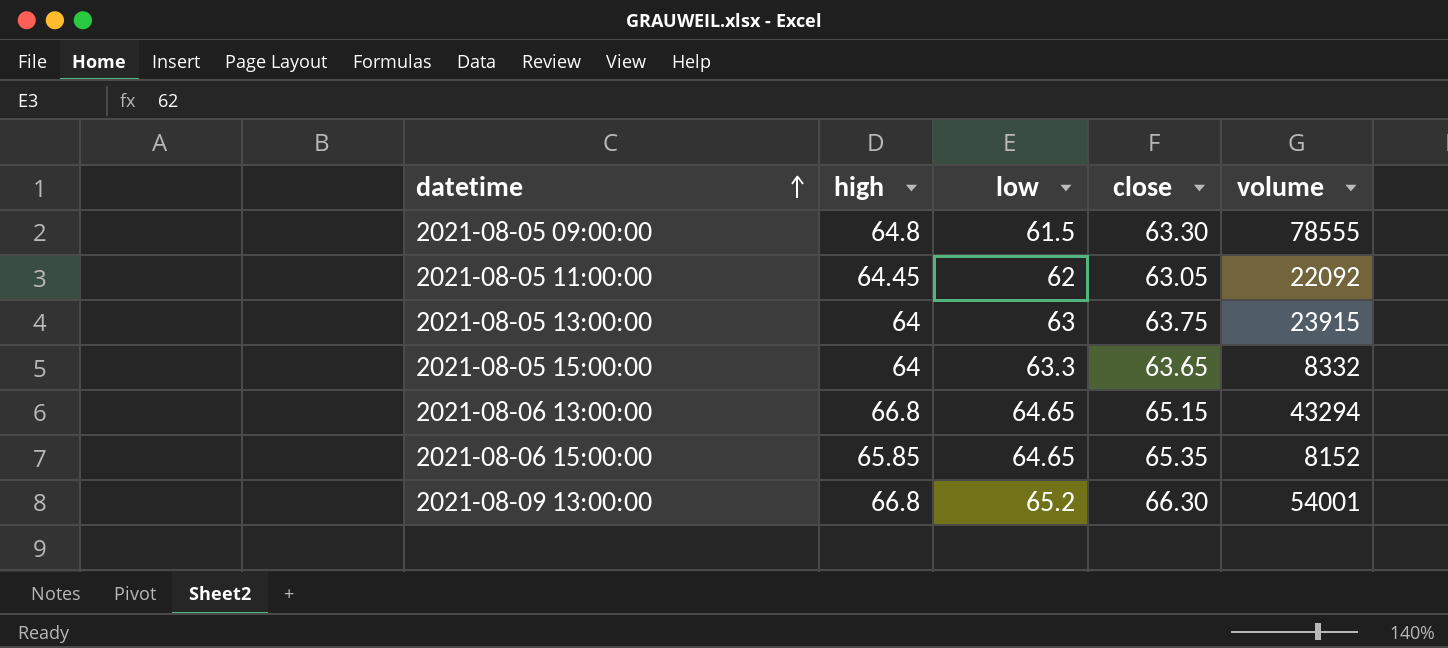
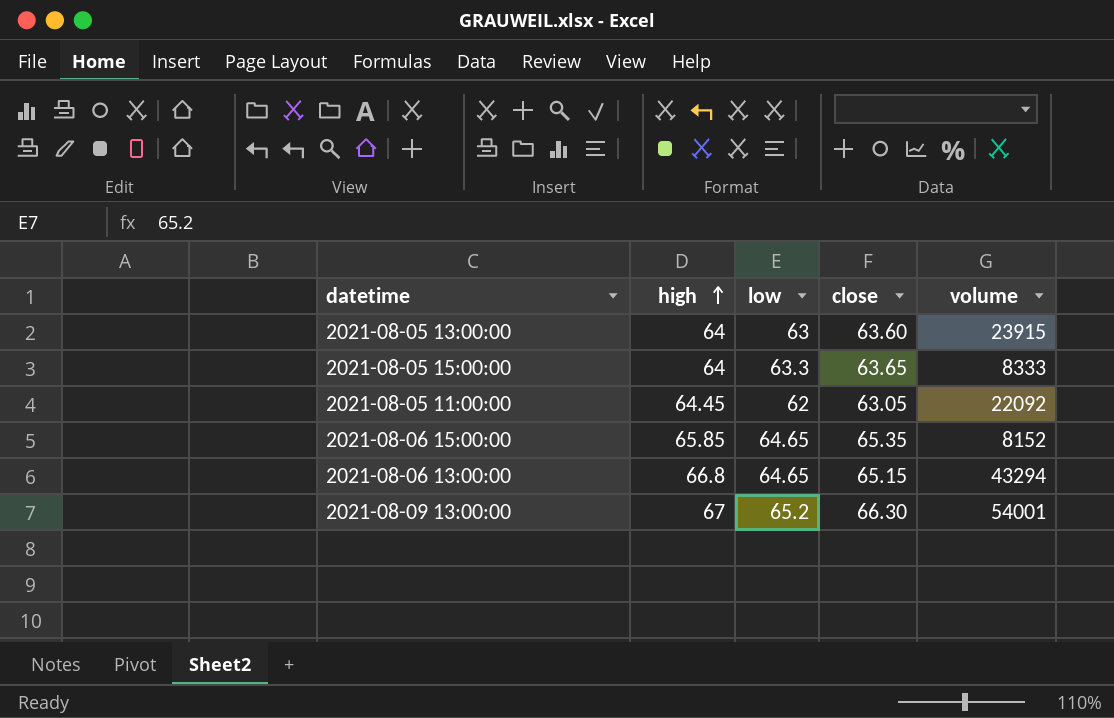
row order: datetime ascending -> high ascending
row 2021-08-05 09:00:00: 64.8 | 61.5 | 63.30 | 78555 -> none
2021-08-05 13:00:00 | close: 63.75 -> 63.60
2021-08-05 15:00:00 | volume: 8332 -> 8333
2021-08-09 13:00:00 | high: 66.8 -> 67

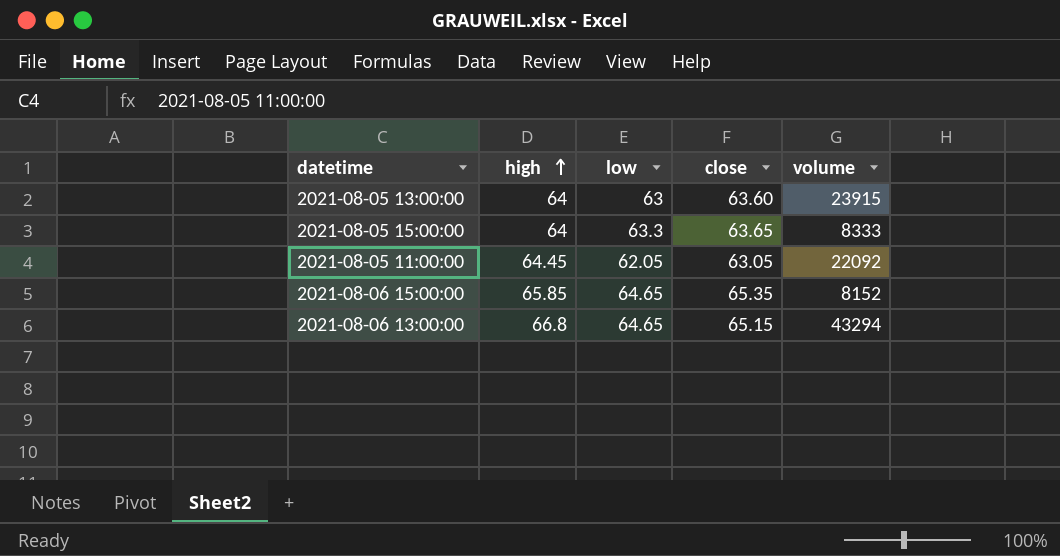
row 2021-08-09 13:00:00: 67 | 65.2 | 66.30 | 54001 -> none
2021-08-05 11:00:00 | low: 62 -> 62.05

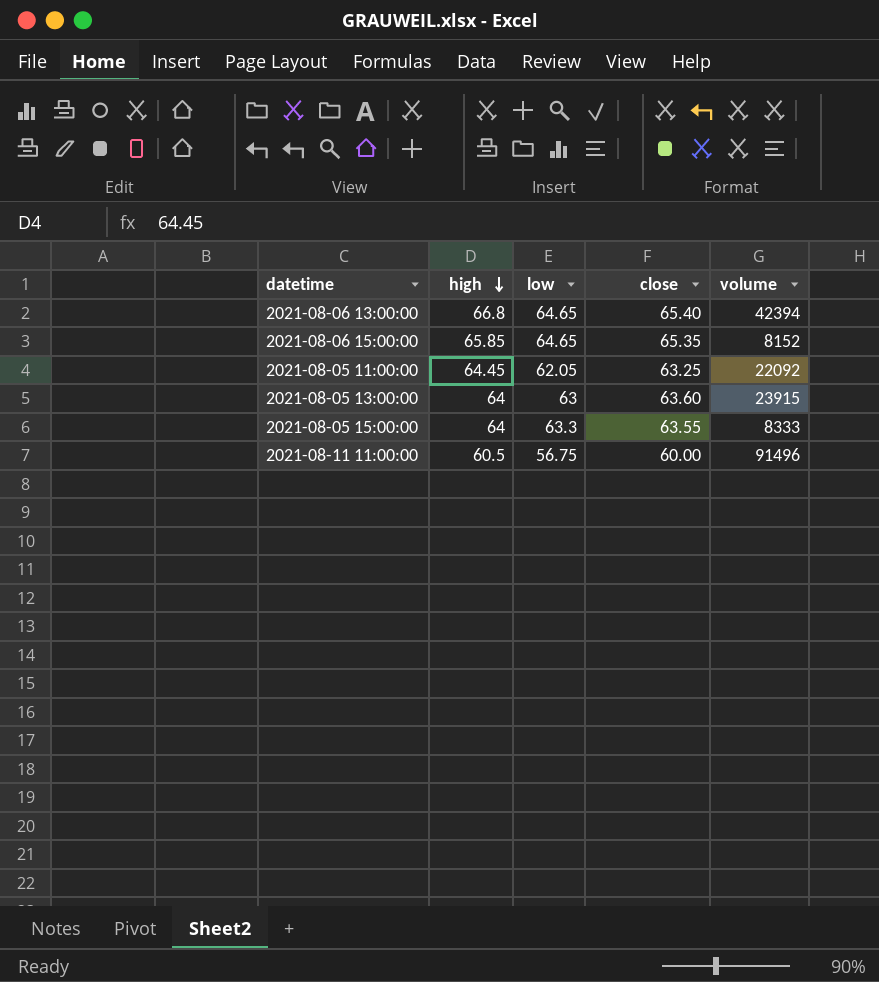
row order: high ascending -> high descending
2021-08-06 13:00:00 | close: 65.15 -> 65.40
2021-08-06 13:00:00 | volume: 43294 -> 42394
2021-08-05 11:00:00 | close: 63.05 -> 63.25
2021-08-05 15:00:00 | close: 63.65 -> 63.55
row 2021-08-11 11:00:00: none -> 60.5 | 56.75 | 60.00 | 91496

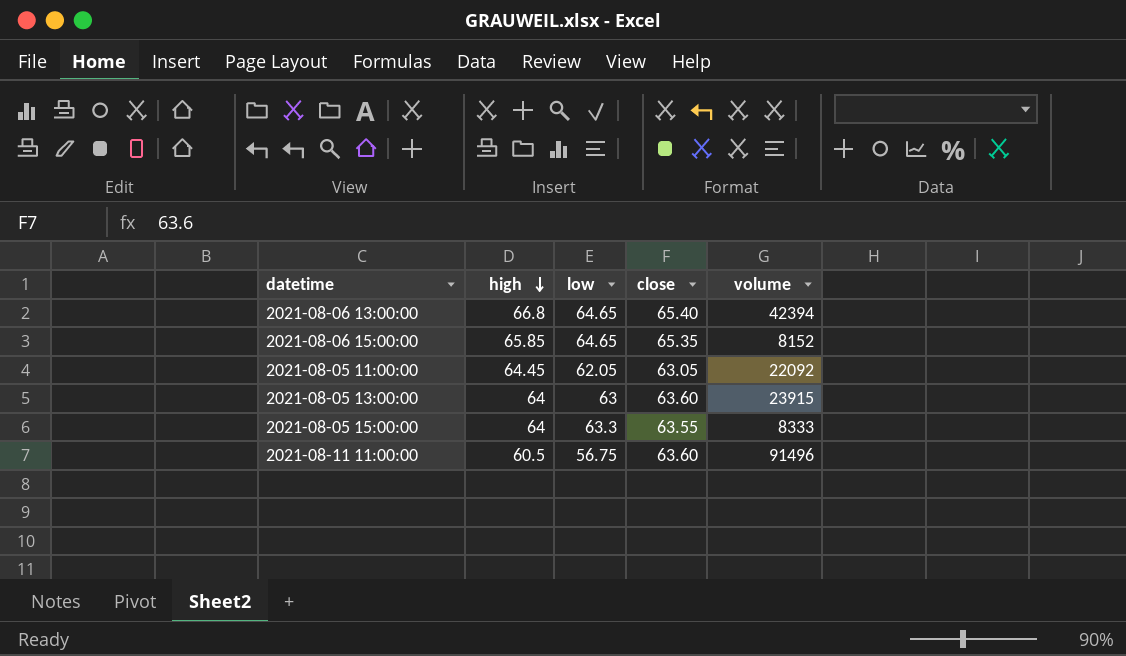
2021-08-05 11:00:00 | close: 63.25 -> 63.05
2021-08-11 11:00:00 | close: 60.00 -> 63.60

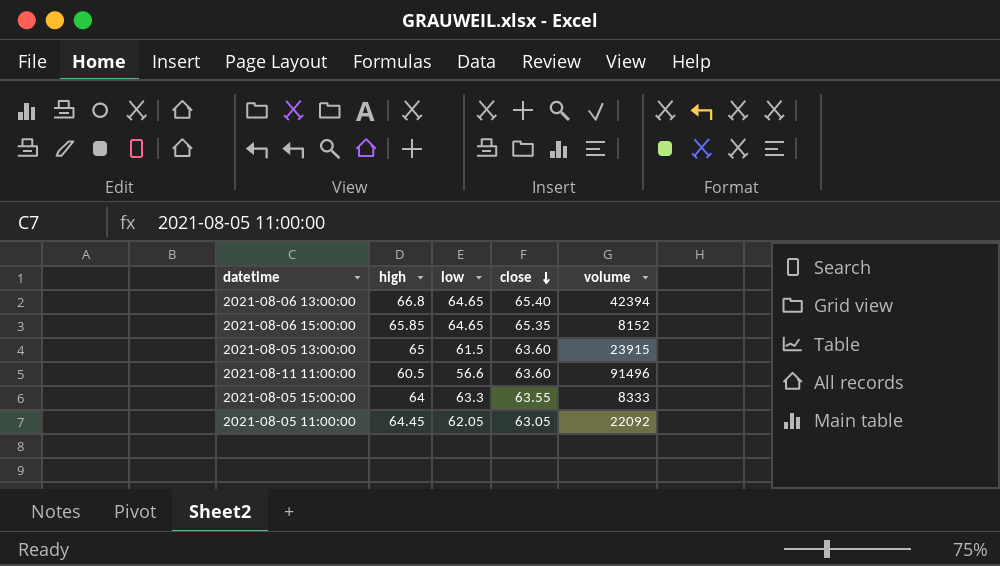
row order: high descending -> close descending
2021-08-05 13:00:00 | high: 64 -> 65
2021-08-05 13:00:00 | low: 63 -> 61.5
2021-08-11 11:00:00 | low: 56.75 -> 56.6

